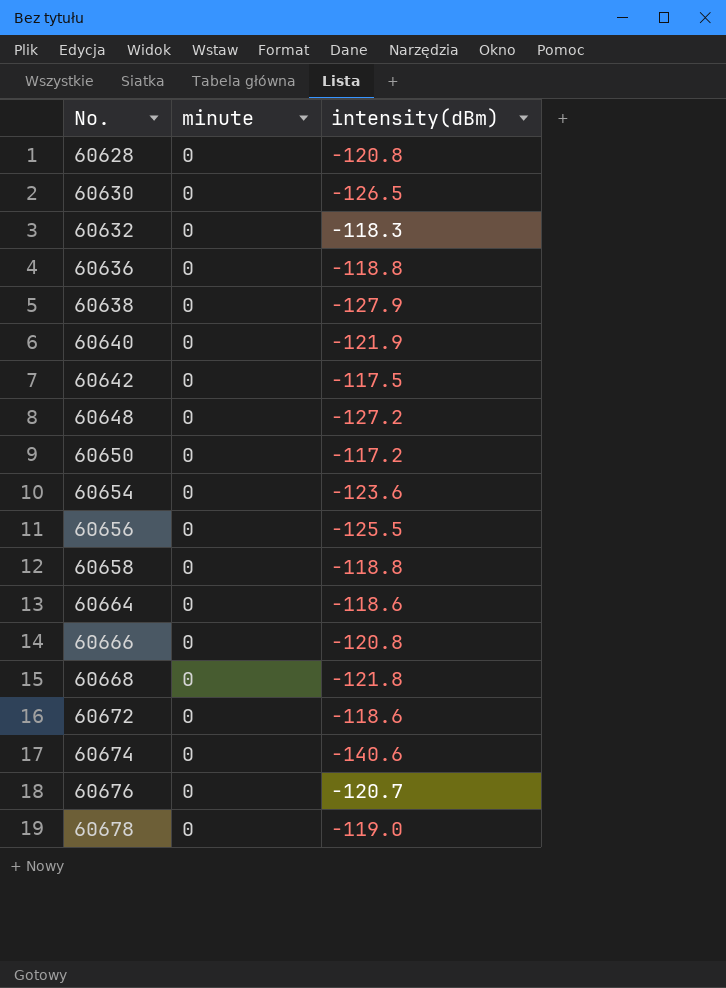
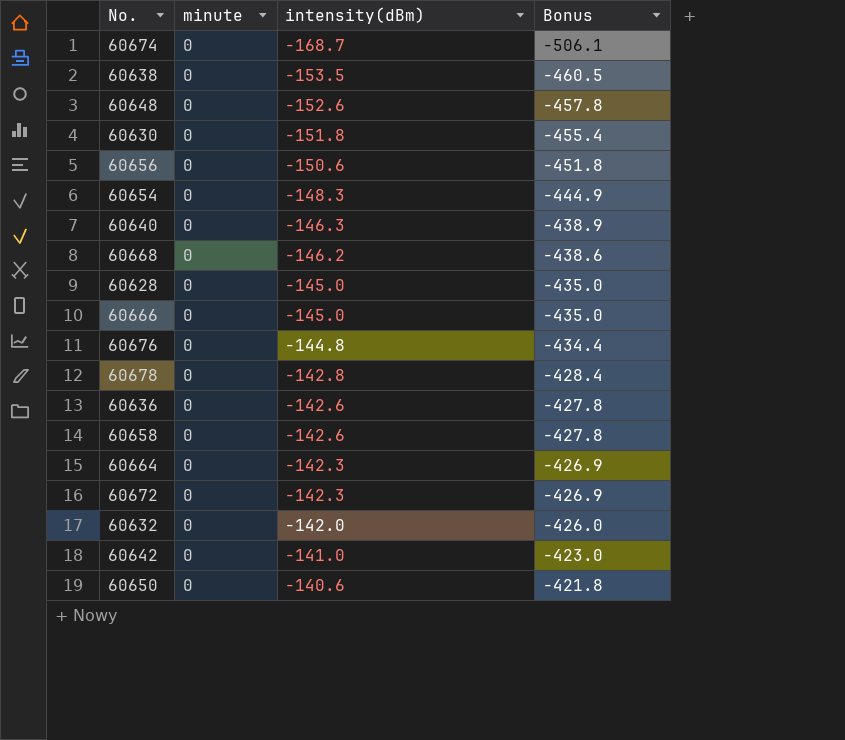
row order: No. ascending -> intensity(dBm) ascending
column Bonus | formula: none -> [intensity(dBm)] * 3
60674 | intensity(dBm): -140.6 -> -168.7
60638 | intensity(dBm): -127.9 -> -153.5
60648 | intensity(dBm): -127.2 -> -152.6
60630 | intensity(dBm): -126.5 -> -151.8
60656 | intensity(dBm): -125.5 -> -150.6
60654 | intensity(dBm): -123.6 -> -148.3
60640 | intensity(dBm): -121.9 -> -146.3
60668 | intensity(dBm): -121.8 -> -146.2
60628 | intensity(dBm): -120.8 -> -145.0
60666 | intensity(dBm): -120.8 -> -145.0
60676 | intensity(dBm): -120.7 -> -144.8
60678 | intensity(dBm): -119.0 -> -142.8
60636 | intensity(dBm): -118.8 -> -142.6
60658 | intensity(dBm): -118.8 -> -142.6
60664 | intensity(dBm): -118.6 -> -142.3
60672 | intensity(dBm): -118.6 -> -142.3
60632 | intensity(dBm): -118.3 -> -142.0
60642 | intensity(dBm): -117.5 -> -141.0
60650 | intensity(dBm): -117.2 -> -140.6

